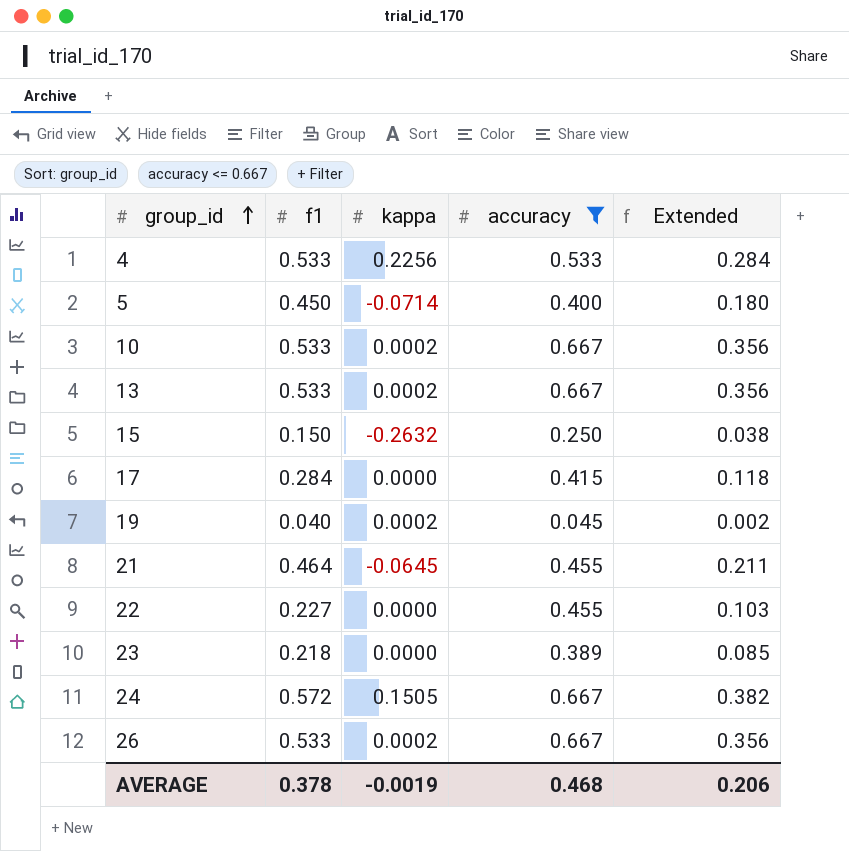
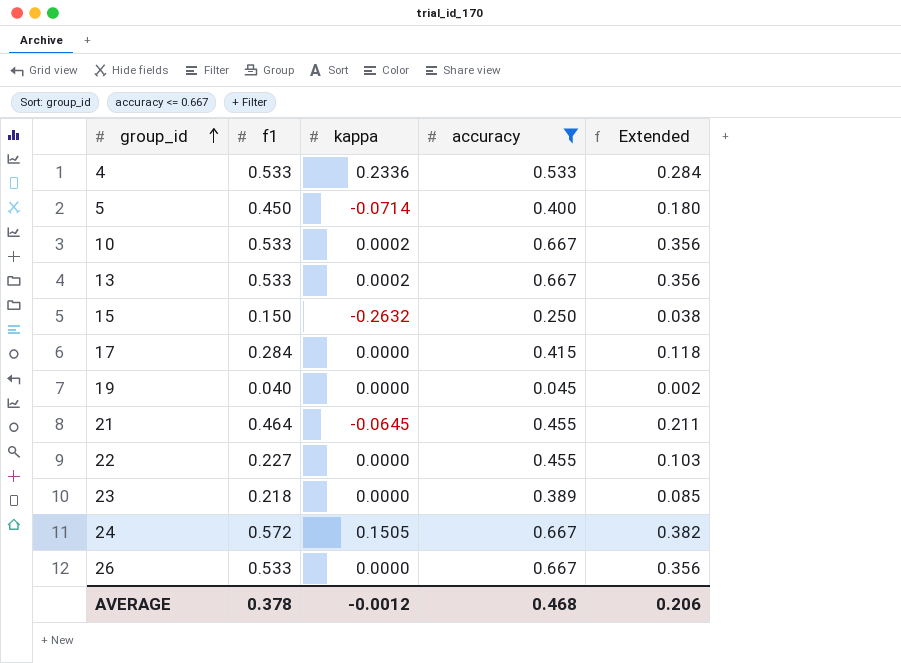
4 | kappa: 0.2256 -> 0.2336
19 | kappa: 0.0002 -> 0.0000
26 | kappa: 0.0002 -> 0.0000
AVERAGE | kappa: -0.0019 -> -0.0012

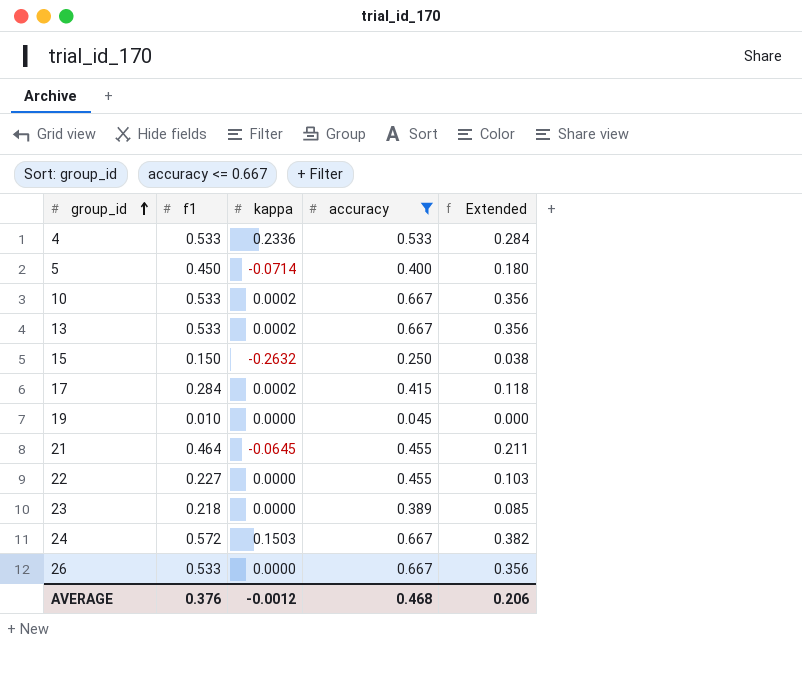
17 | kappa: 0.0000 -> 0.0002
19 | f1: 0.040 -> 0.010
19 | Extended: 0.002 -> 0.000
24 | kappa: 0.1505 -> 0.1503
AVERAGE | f1: 0.378 -> 0.376

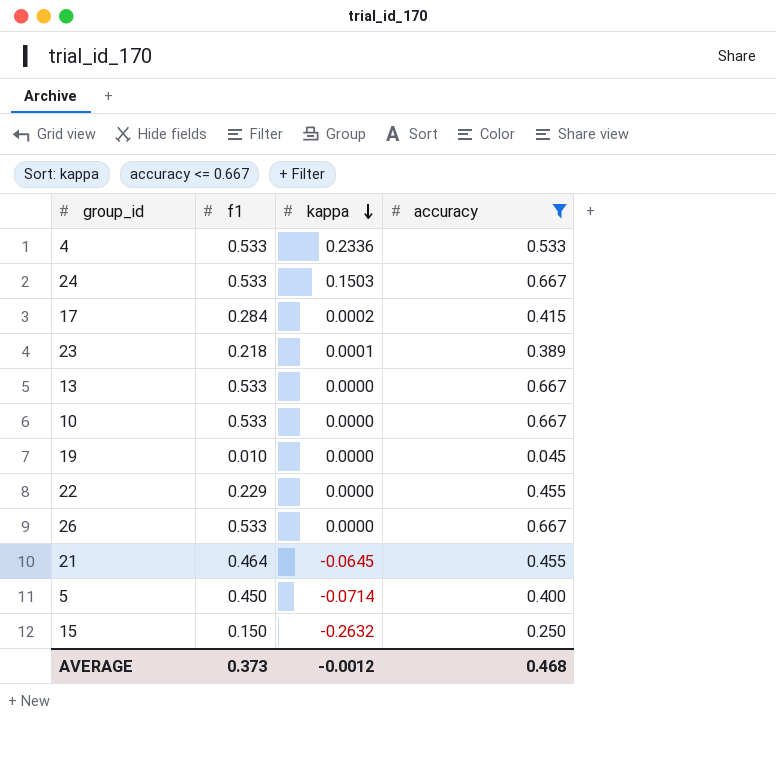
row order: group_id ascending -> kappa descending
column Extended | formula: [f1] * [accuracy] -> none
24 | f1: 0.572 -> 0.533
23 | kappa: 0.0000 -> 0.0001
13 | kappa: 0.0002 -> 0.0000
10 | kappa: 0.0002 -> 0.0000
22 | f1: 0.227 -> 0.229
AVERAGE | f1: 0.376 -> 0.373

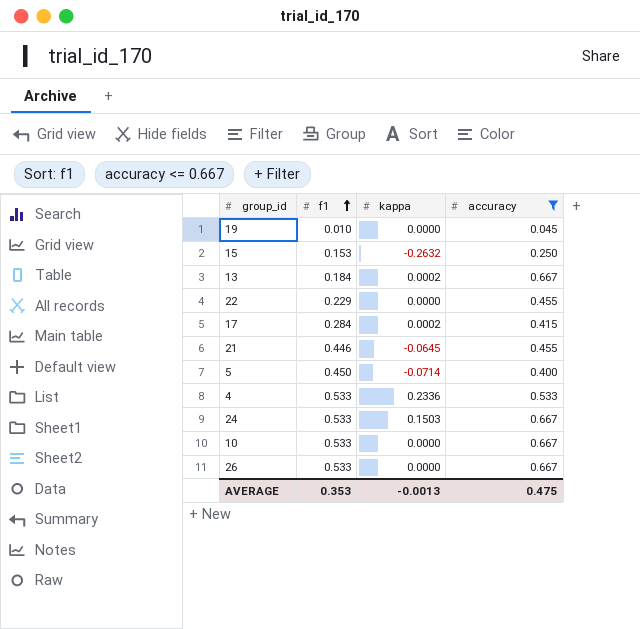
row order: kappa descending -> f1 ascending
row 23: 0.218 | 0.0001 | 0.389 -> none
15 | f1: 0.150 -> 0.153
13 | f1: 0.533 -> 0.184
13 | kappa: 0.0000 -> 0.0002
21 | f1: 0.464 -> 0.446
AVERAGE | f1: 0.373 -> 0.353
AVERAGE | kappa: -0.0012 -> -0.0013
AVERAGE | accuracy: 0.468 -> 0.475

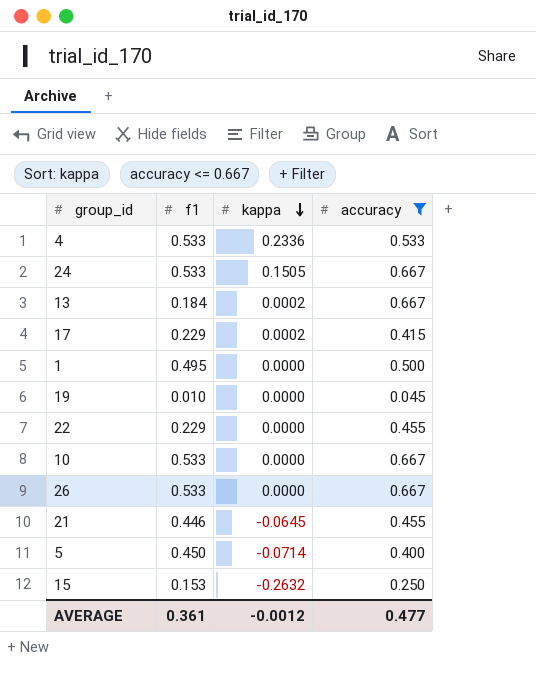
row order: f1 ascending -> kappa descending
24 | kappa: 0.1503 -> 0.1505
17 | f1: 0.284 -> 0.229
row 1: none -> 0.495 | 0.0000 | 0.500
AVERAGE | f1: 0.353 -> 0.361
AVERAGE | kappa: -0.0013 -> -0.0012
AVERAGE | accuracy: 0.475 -> 0.477

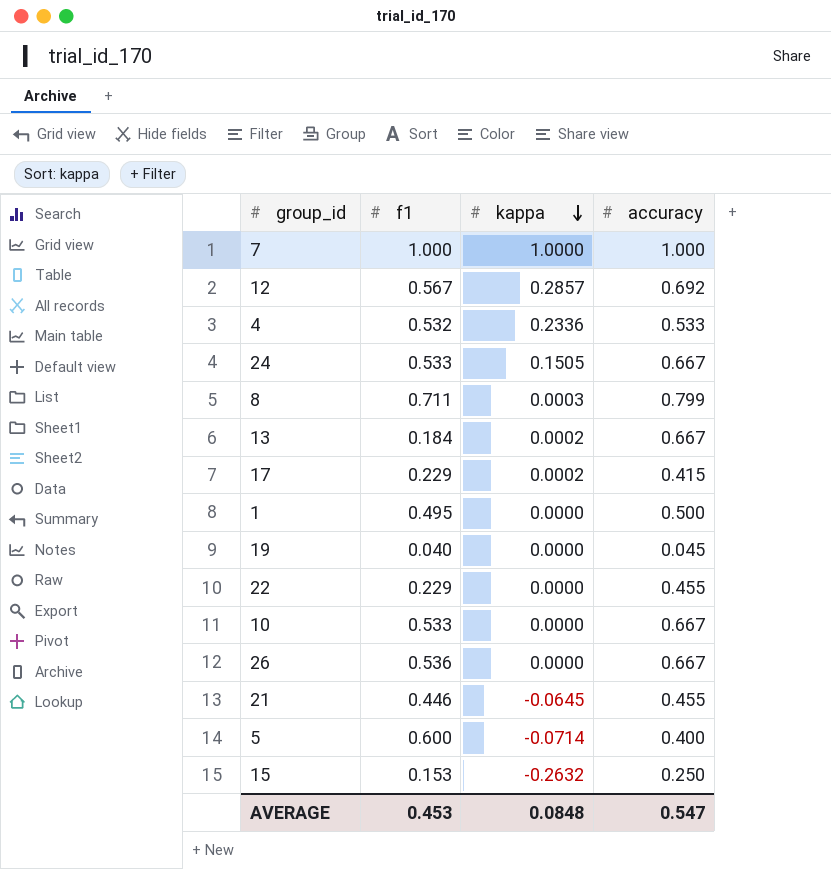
filter: accuracy <= 0.667 -> none
4 | f1: 0.533 -> 0.532
19 | f1: 0.010 -> 0.040
26 | f1: 0.533 -> 0.536
5 | f1: 0.450 -> 0.600
AVERAGE | f1: 0.361 -> 0.453
AVERAGE | kappa: -0.0012 -> 0.0848
AVERAGE | accuracy: 0.477 -> 0.547

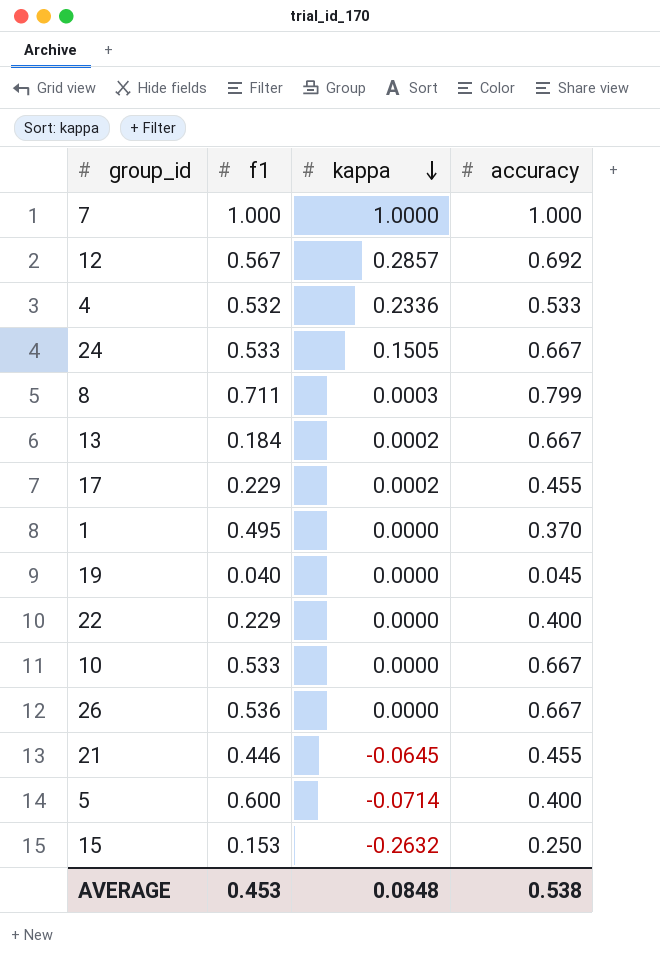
17 | accuracy: 0.415 -> 0.455
1 | accuracy: 0.500 -> 0.370
22 | accuracy: 0.455 -> 0.400
AVERAGE | accuracy: 0.547 -> 0.538

